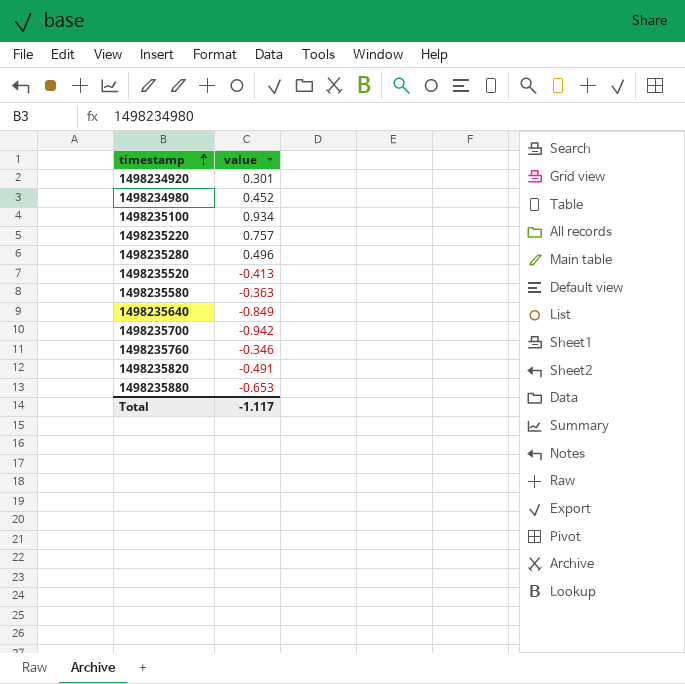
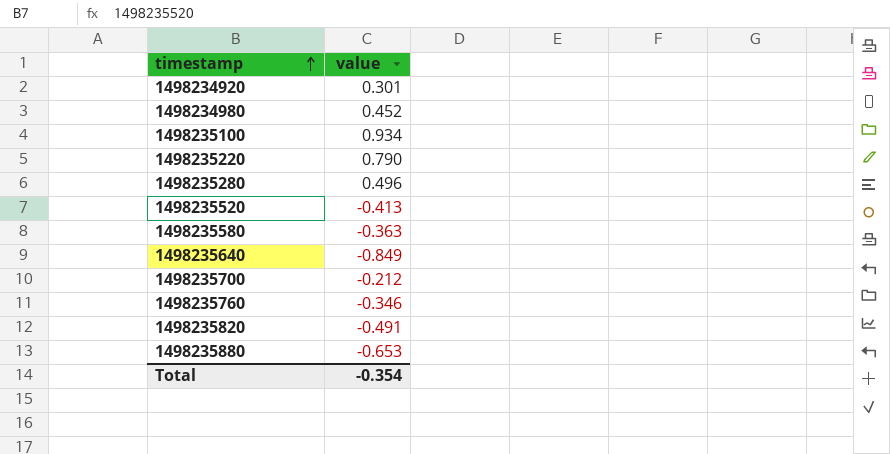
1498235220 | value: 0.757 -> 0.790
1498235700 | value: -0.942 -> -0.212
Total | value: -1.117 -> -0.354

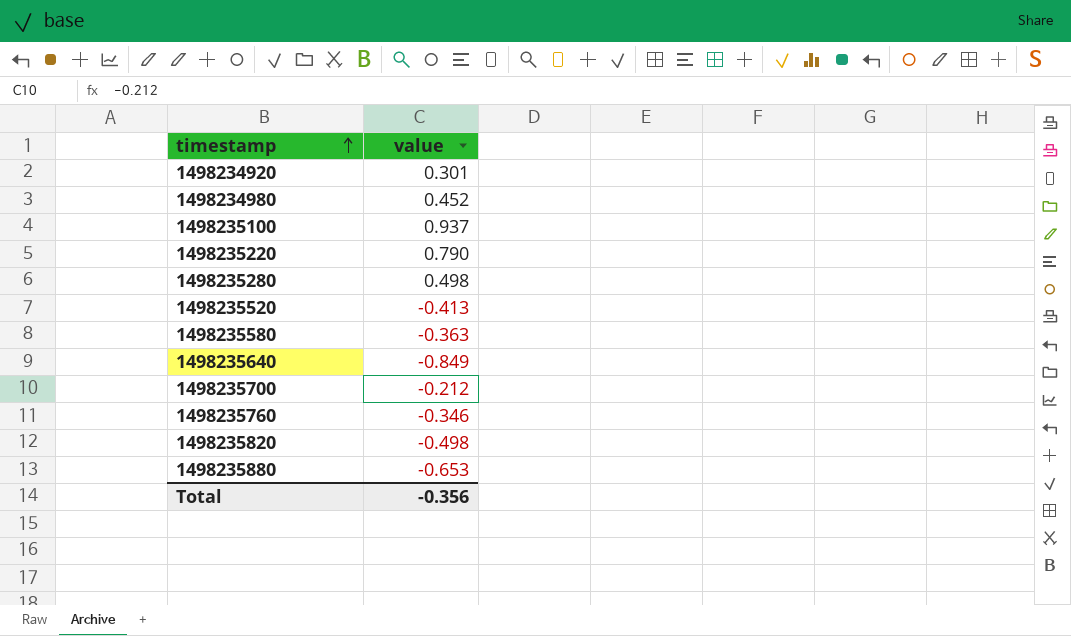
1498235100 | value: 0.934 -> 0.937
1498235280 | value: 0.496 -> 0.498
1498235820 | value: -0.491 -> -0.498
Total | value: -0.354 -> -0.356

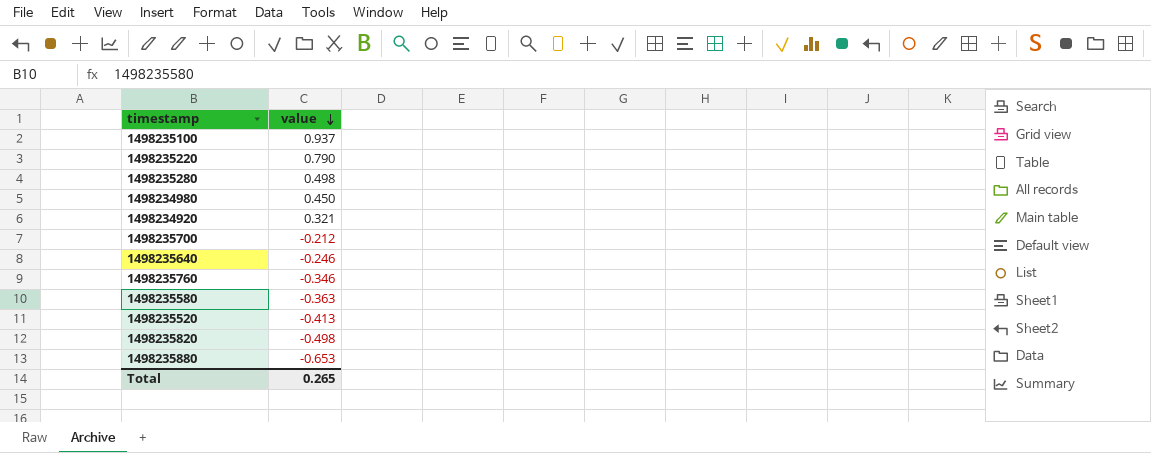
row order: timestamp ascending -> value descending
1498234980 | value: 0.452 -> 0.450
1498234920 | value: 0.301 -> 0.321
1498235640 | value: -0.849 -> -0.246
Total | value: -0.356 -> 0.265

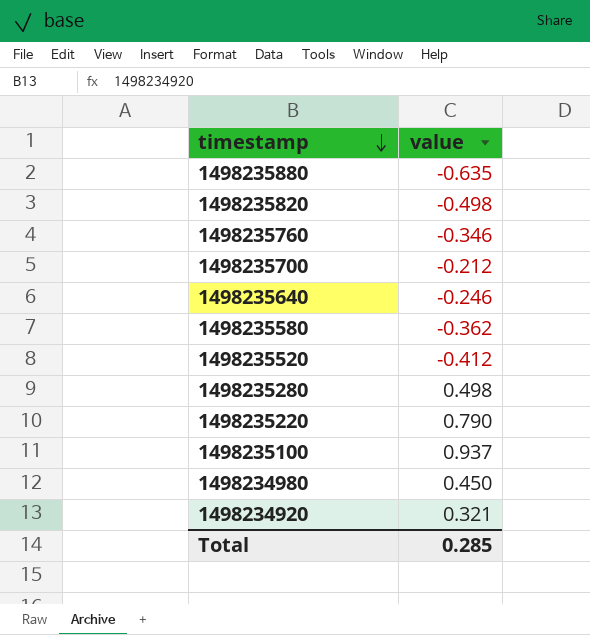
row order: value descending -> timestamp descending
1498235880 | value: -0.653 -> -0.635
1498235580 | value: -0.363 -> -0.362
1498235520 | value: -0.413 -> -0.412
Total | value: 0.265 -> 0.285

